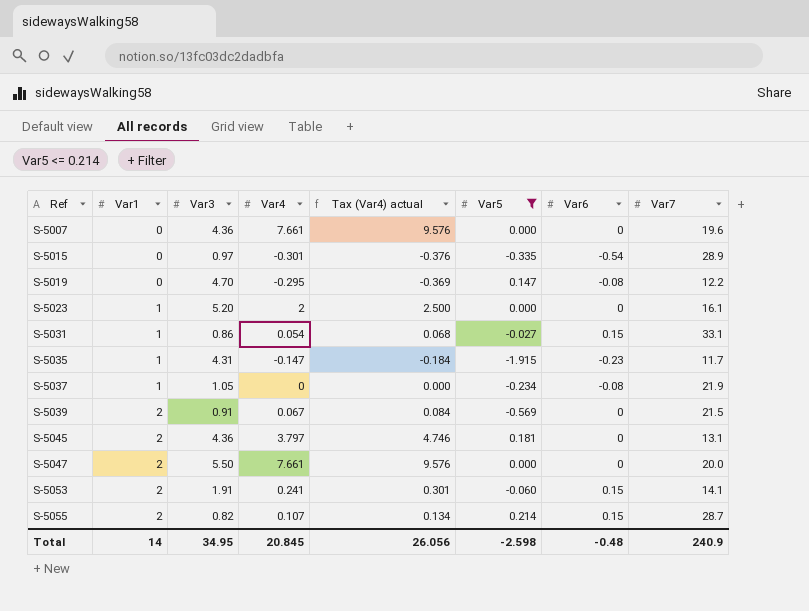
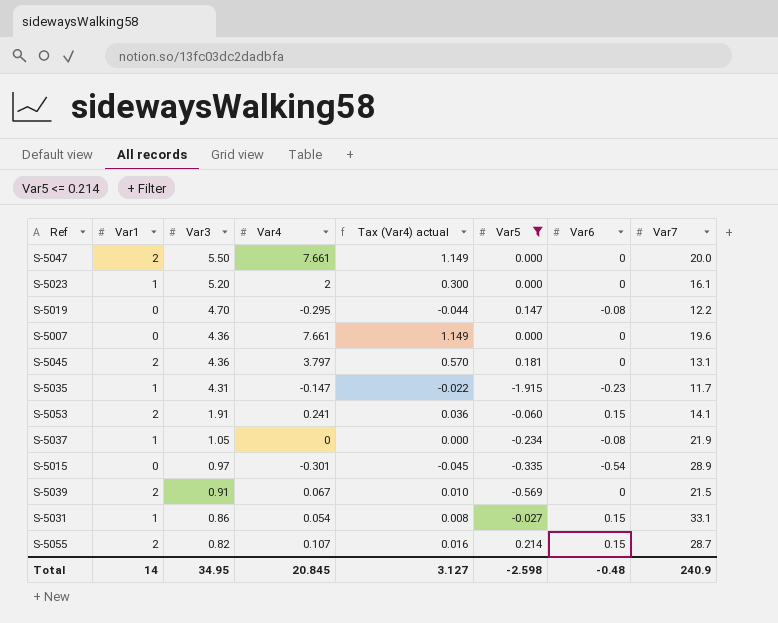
row order: Ref ascending -> Var3 descending
column Tax (Var4) actual | formula: [Var4] * 1.25 -> [Var4] * 0.15
Total | Tax (Var4) actual: 26.056 -> 3.127

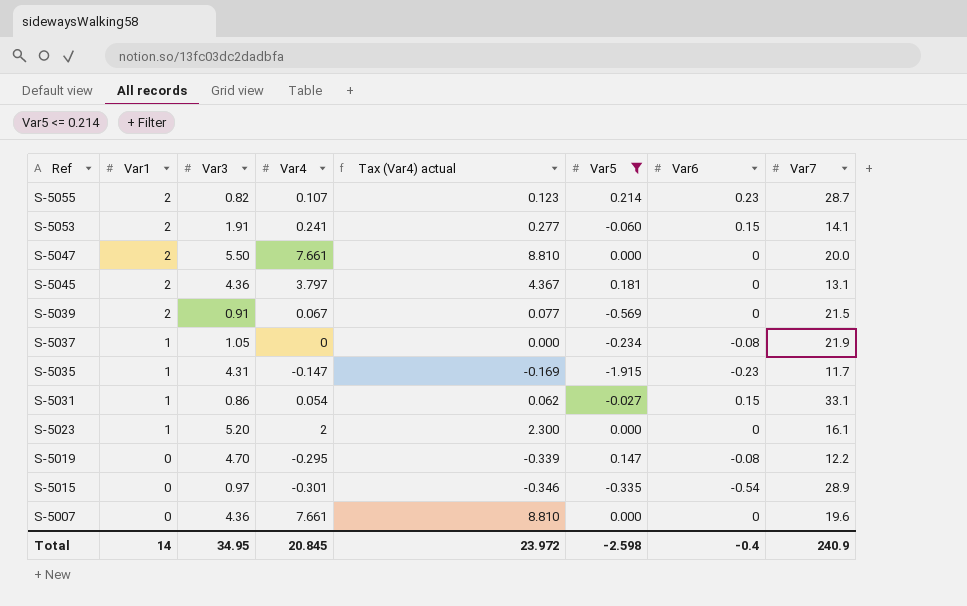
row order: Var3 descending -> Ref descending
column Tax (Var4) actual | formula: [Var4] * 0.15 -> [Var4] * 1.15
S-5055 | Var6: 0.15 -> 0.23
Total | Tax (Var4) actual: 3.127 -> 23.972
Total | Var6: -0.48 -> -0.4

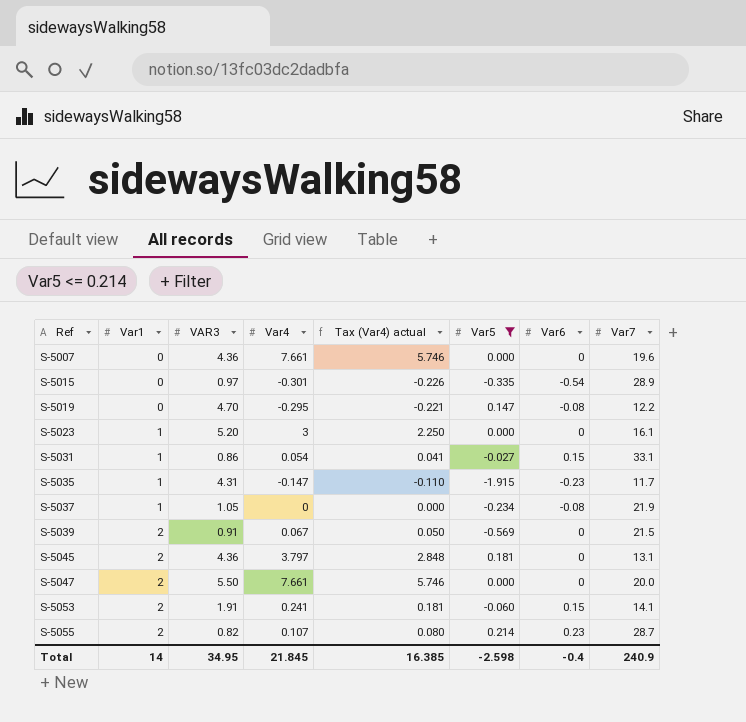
row order: Ref descending -> Ref ascending
column name: Var3 -> VAR3
column Tax (Var4) actual | formula: [Var4] * 1.15 -> [Var4] * 0.75
S-5023 | Var4: 2 -> 3
Total | Var4: 20.845 -> 21.845
Total | Tax (Var4) actual: 23.972 -> 16.385

